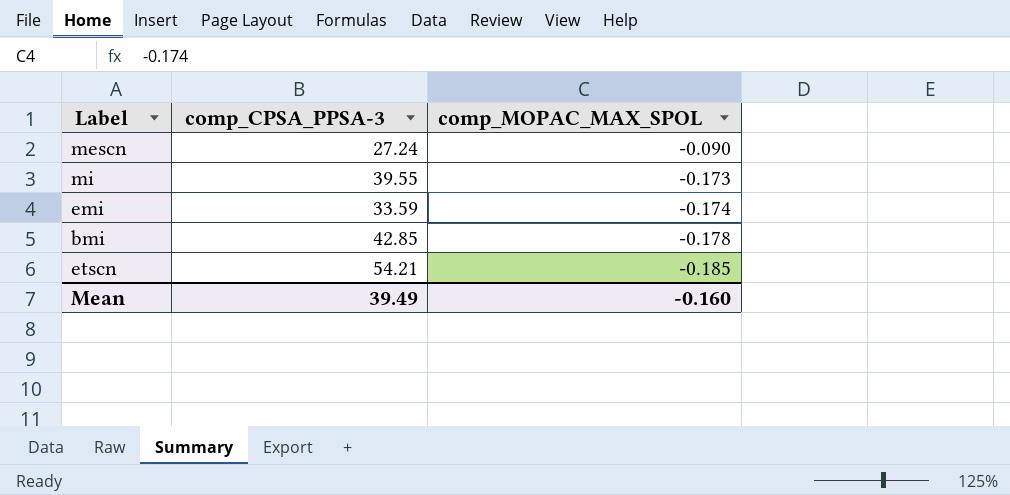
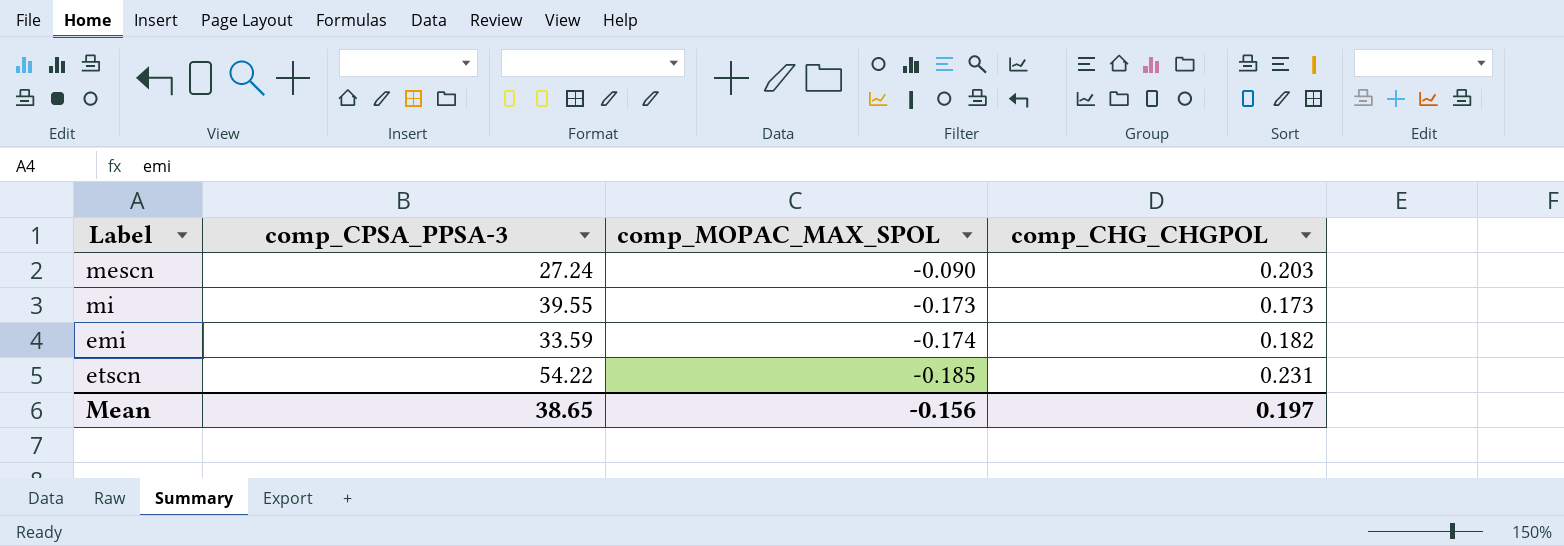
column comp_CHG_CHGPOL | position: none -> 4
row bmi: 42.85 | -0.178 -> none
etscn | comp_CPSA_PPSA-3: 54.21 -> 54.22
Mean | comp_CPSA_PPSA-3: 39.49 -> 38.65
Mean | comp_MOPAC_MAX_SPOL: -0.160 -> -0.156

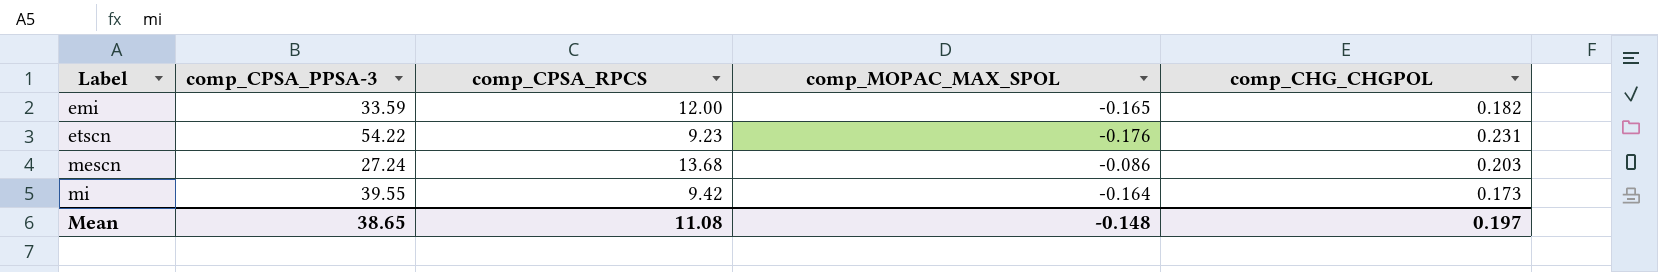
row order: comp_MOPAC_MAX_SPOL descending -> Label ascending
column comp_CPSA_RPCS | position: none -> 3
emi | comp_MOPAC_MAX_SPOL: -0.174 -> -0.165
etscn | comp_MOPAC_MAX_SPOL: -0.185 -> -0.176
mescn | comp_MOPAC_MAX_SPOL: -0.090 -> -0.086
mi | comp_MOPAC_MAX_SPOL: -0.173 -> -0.164
Mean | comp_MOPAC_MAX_SPOL: -0.156 -> -0.148

